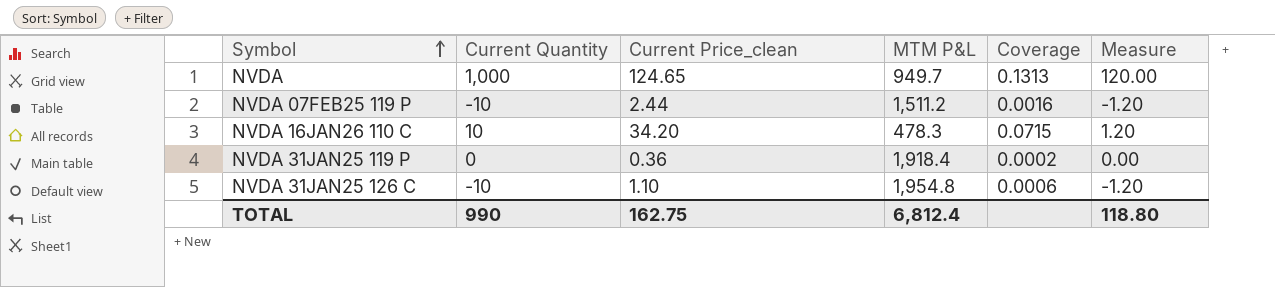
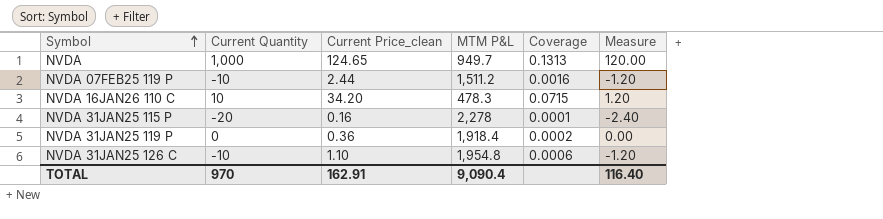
row NVDA 31JAN25 115 P: none -> -20 | 0.16 | 2,278 | 0.0001 | -2.40
TOTAL | Current Quantity: 990 -> 970
TOTAL | Current Price_clean: 162.75 -> 162.91
TOTAL | MTM P&L: 6,812.4 -> 9,090.4
TOTAL | Measure: 118.80 -> 116.40

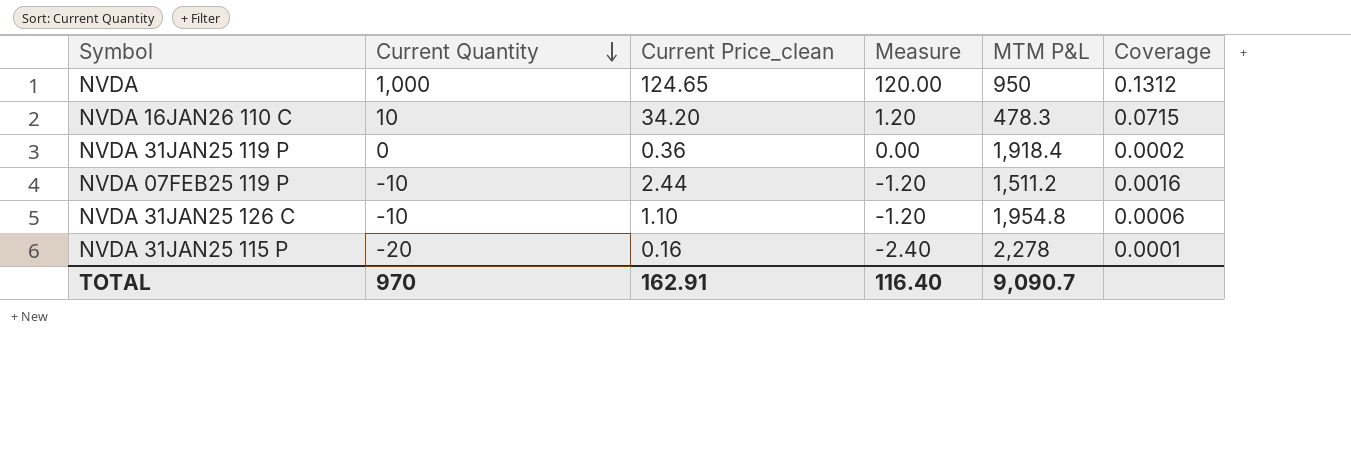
row order: Symbol ascending -> Current Quantity descending
column Measure | position: 6 -> 4
NVDA | MTM P&L: 949.7 -> 950
NVDA | Coverage: 0.1313 -> 0.1312
TOTAL | MTM P&L: 9,090.4 -> 9,090.7

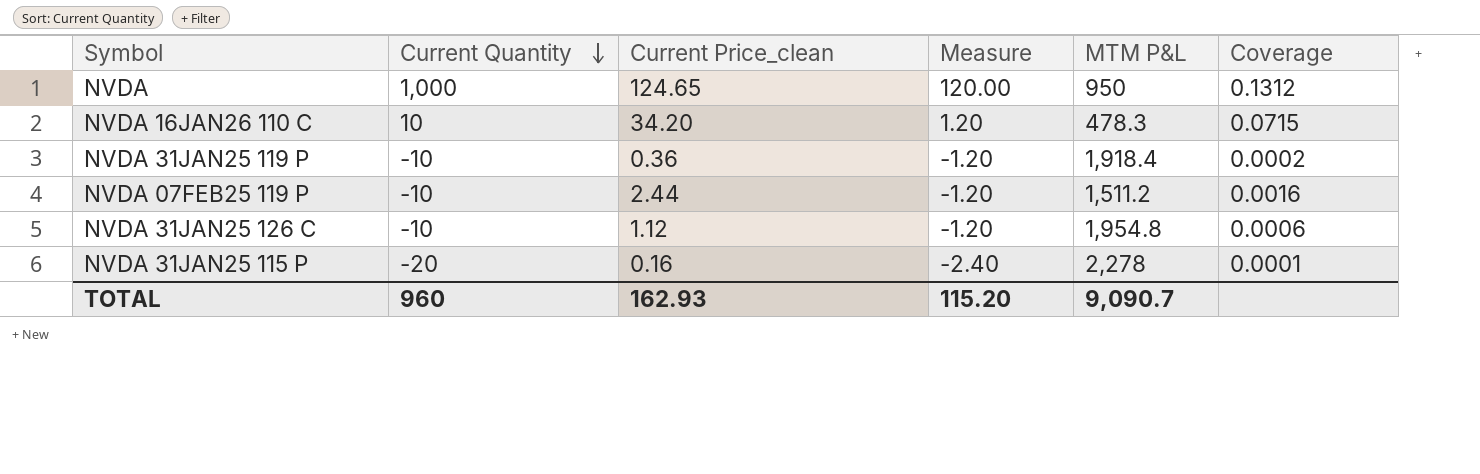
NVDA 31JAN25 119 P | Current Quantity: 0 -> -10
NVDA 31JAN25 119 P | Measure: 0.00 -> -1.20
NVDA 31JAN25 126 C | Current Price_clean: 1.10 -> 1.12
TOTAL | Current Quantity: 970 -> 960
TOTAL | Current Price_clean: 162.91 -> 162.93
TOTAL | Measure: 116.40 -> 115.20

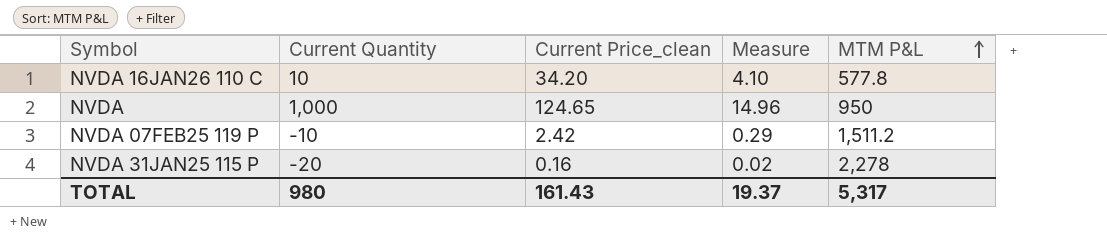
row order: Current Quantity descending -> MTM P&L ascending
column Coverage | formula: [Current Price_clean] / [MTM P&L] -> none
column Measure | formula: [Current Quantity] * 0.12 -> [Current Price_clean] * 0.12
row NVDA 31JAN25 119 P: -10 | 0.36 | -1.20 | 1,918.4 | 0.0002 -> none
row NVDA 31JAN25 126 C: -10 | 1.12 | -1.20 | 1,954.8 | 0.0006 -> none
NVDA 16JAN26 110 C | MTM P&L: 478.3 -> 577.8
NVDA 07FEB25 119 P | Current Price_clean: 2.44 -> 2.42
TOTAL | Current Quantity: 960 -> 980
TOTAL | Current Price_clean: 162.93 -> 161.43
TOTAL | Measure: 115.20 -> 19.37
TOTAL | MTM P&L: 9,090.7 -> 5,317

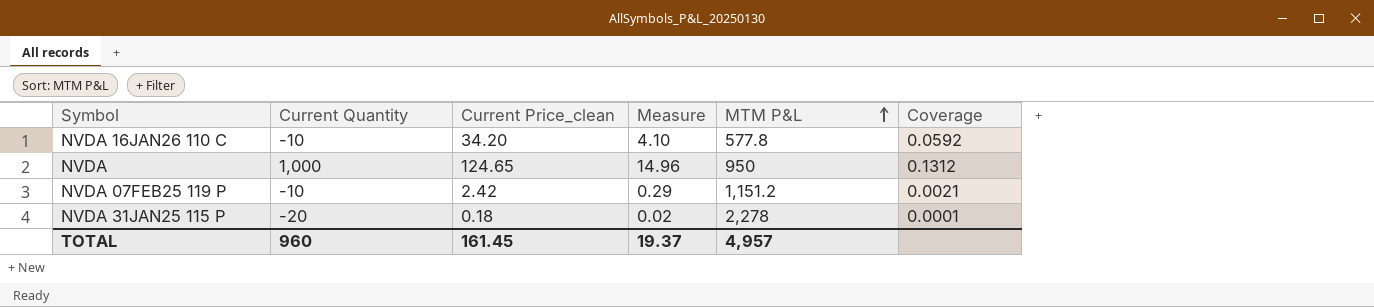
column Coverage | formula: none -> [Current Price_clean] / [MTM P&L]
NVDA 16JAN26 110 C | Current Quantity: 10 -> -10
NVDA 07FEB25 119 P | MTM P&L: 1,511.2 -> 1,151.2
NVDA 31JAN25 115 P | Current Price_clean: 0.16 -> 0.18
TOTAL | Current Quantity: 980 -> 960
TOTAL | Current Price_clean: 161.43 -> 161.45
TOTAL | MTM P&L: 5,317 -> 4,957

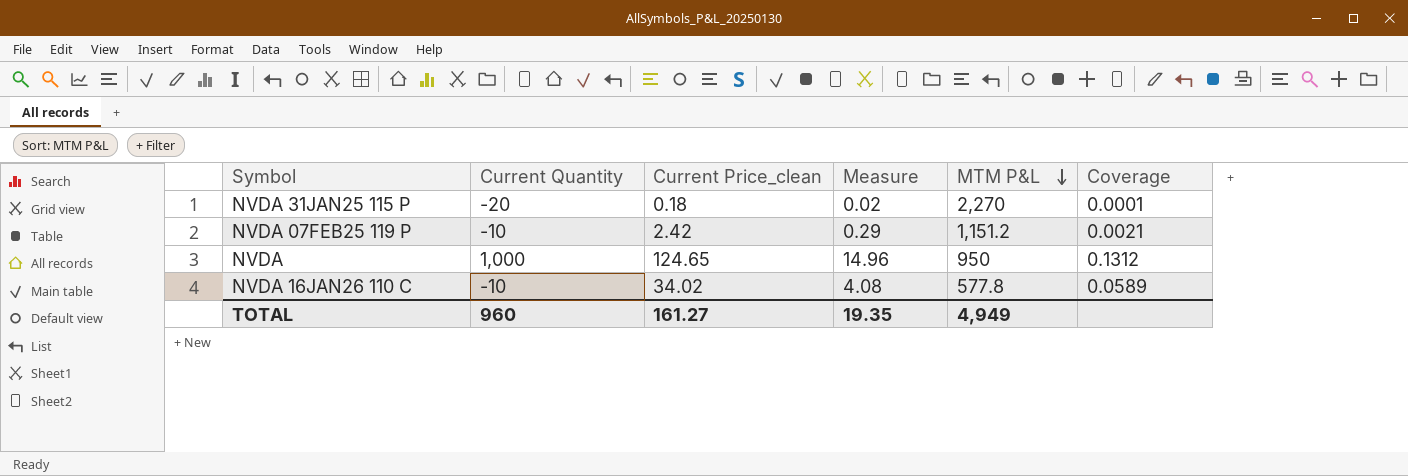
row order: MTM P&L ascending -> MTM P&L descending
NVDA 31JAN25 115 P | MTM P&L: 2,278 -> 2,270
NVDA 16JAN26 110 C | Current Price_clean: 34.20 -> 34.02
NVDA 16JAN26 110 C | Measure: 4.10 -> 4.08
NVDA 16JAN26 110 C | Coverage: 0.0592 -> 0.0589
TOTAL | Current Price_clean: 161.45 -> 161.27
TOTAL | Measure: 19.37 -> 19.35
TOTAL | MTM P&L: 4,957 -> 4,949

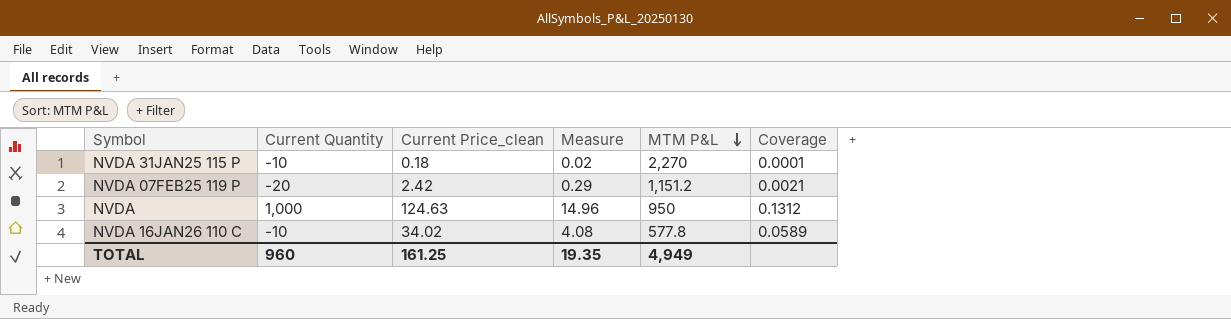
NVDA 31JAN25 115 P | Current Quantity: -20 -> -10
NVDA 07FEB25 119 P | Current Quantity: -10 -> -20
NVDA | Current Price_clean: 124.65 -> 124.63
TOTAL | Current Price_clean: 161.27 -> 161.25

